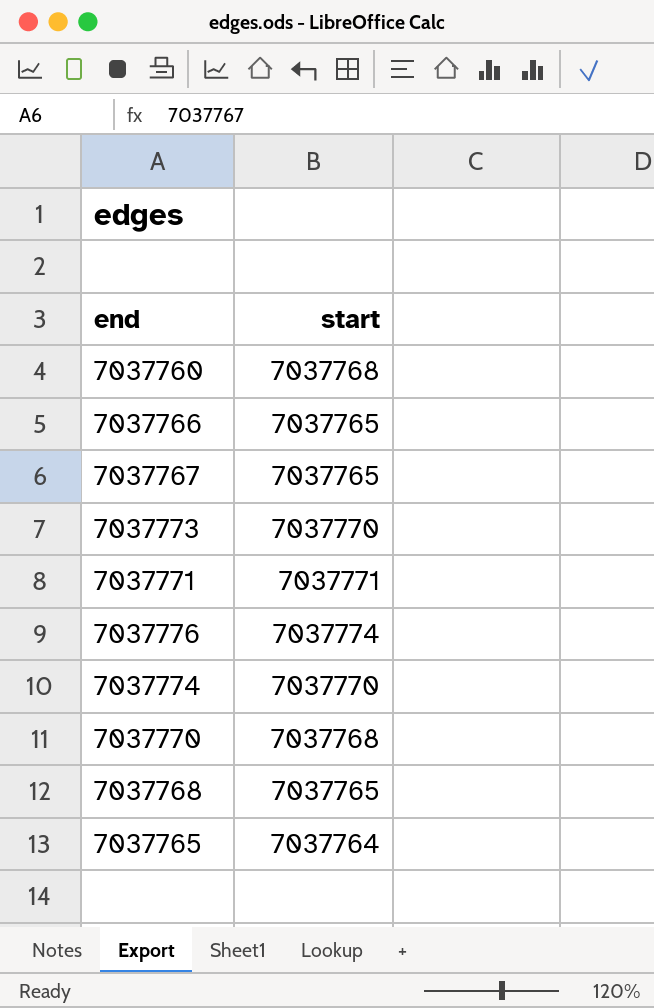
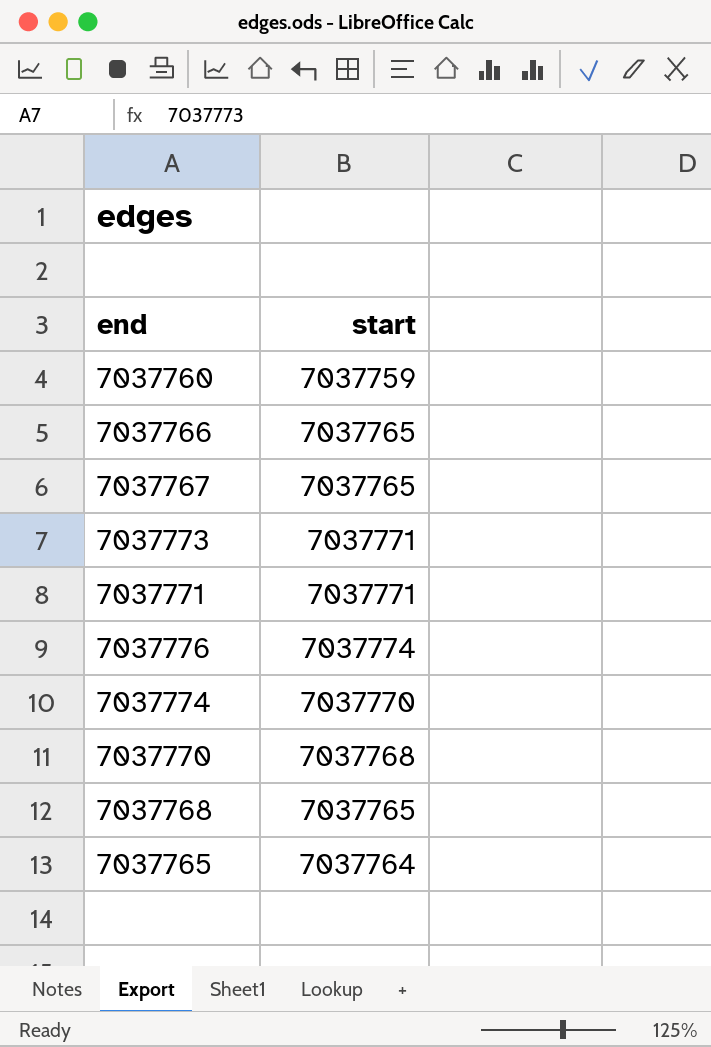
7037760 | start: 7037768 -> 7037759
7037773 | start: 7037770 -> 7037771

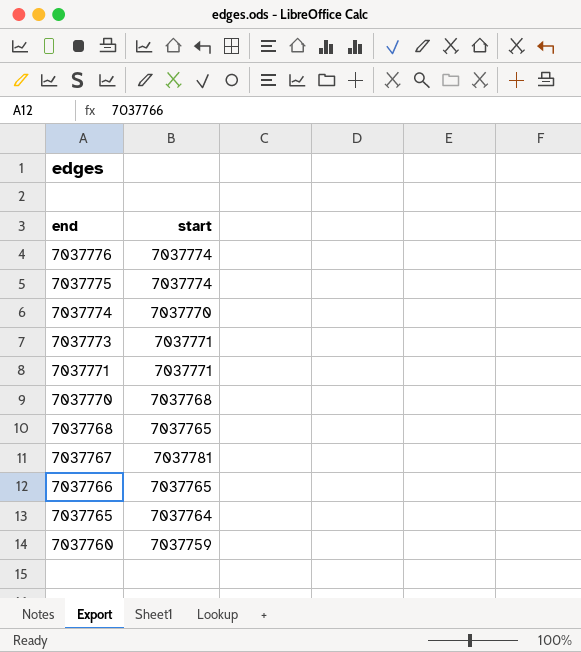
row order: none -> end descending
row 7037775: none -> 7037774
7037767 | start: 7037765 -> 7037781

